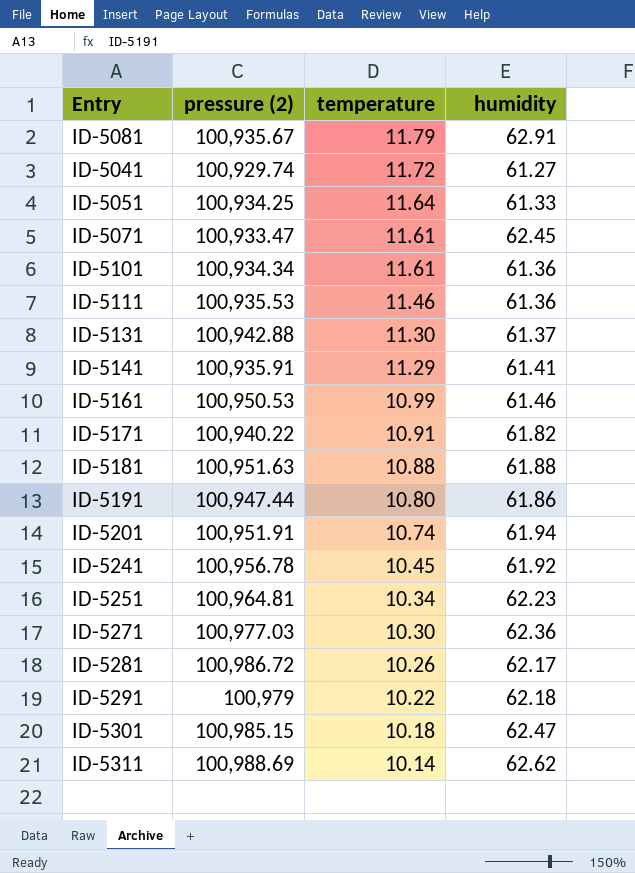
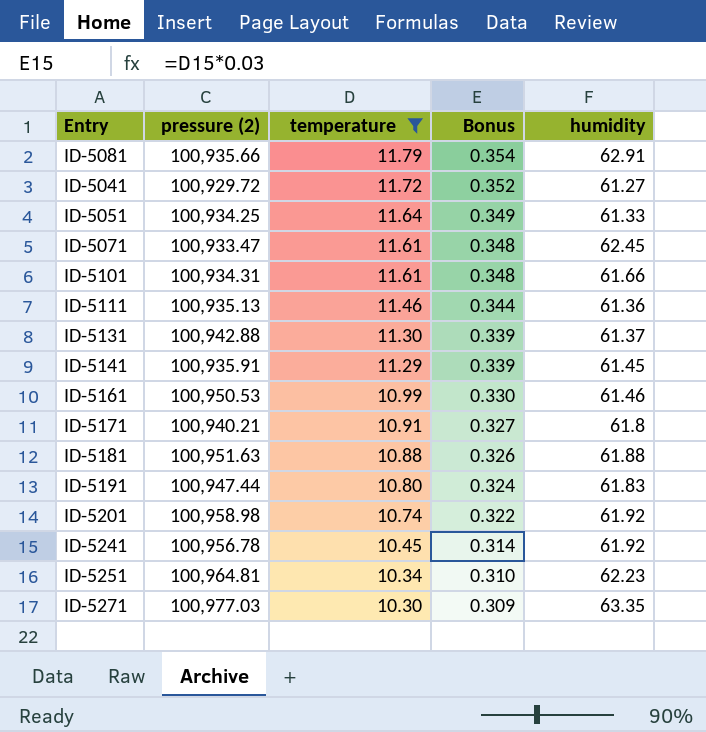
filter: none -> temperature >= 10.30
column Bonus | formula: none -> [temperature] * 0.03
ID-5081 | pressure (2): 100,935.67 -> 100,935.66
ID-5041 | pressure (2): 100,929.74 -> 100,929.72
ID-5101 | pressure (2): 100,934.34 -> 100,934.31
ID-5101 | humidity: 61.36 -> 61.66
ID-5111 | pressure (2): 100,935.53 -> 100,935.13
ID-5141 | humidity: 61.41 -> 61.45
ID-5171 | pressure (2): 100,940.22 -> 100,940.21
ID-5171 | humidity: 61.82 -> 61.8
ID-5191 | humidity: 61.86 -> 61.83
ID-5201 | pressure (2): 100,951.91 -> 100,958.98
ID-5201 | humidity: 61.94 -> 61.92
ID-5271 | humidity: 62.36 -> 63.35

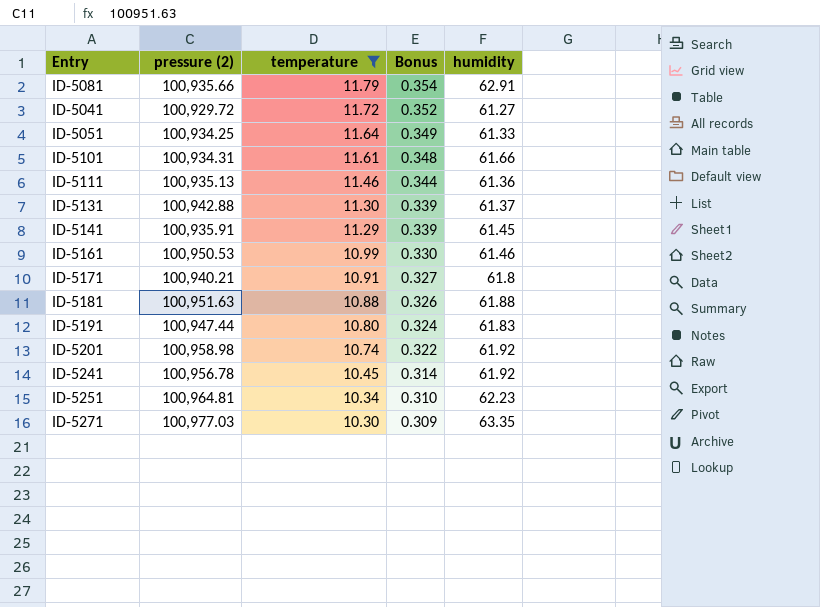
row ID-5071: 100,933.47 | 11.61 | 0.348 | 62.45 -> none

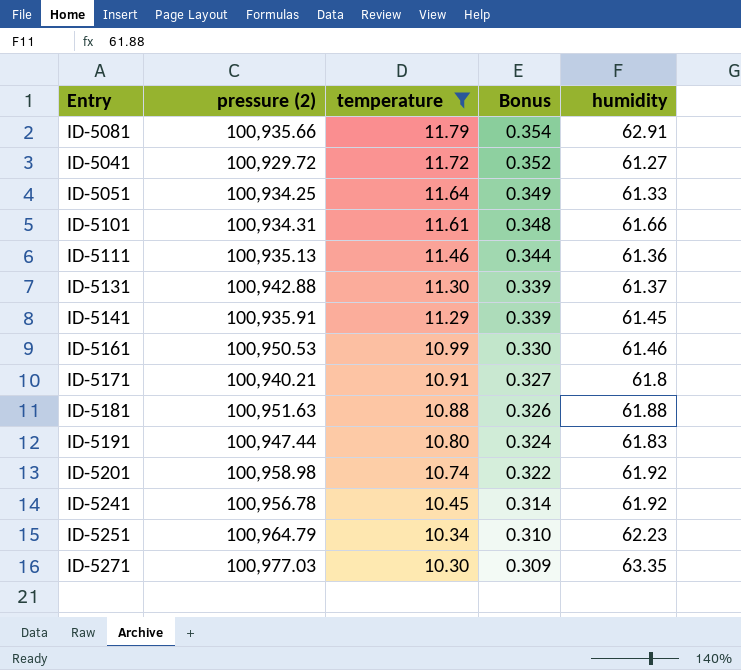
ID-5251 | pressure (2): 100,964.81 -> 100,964.79

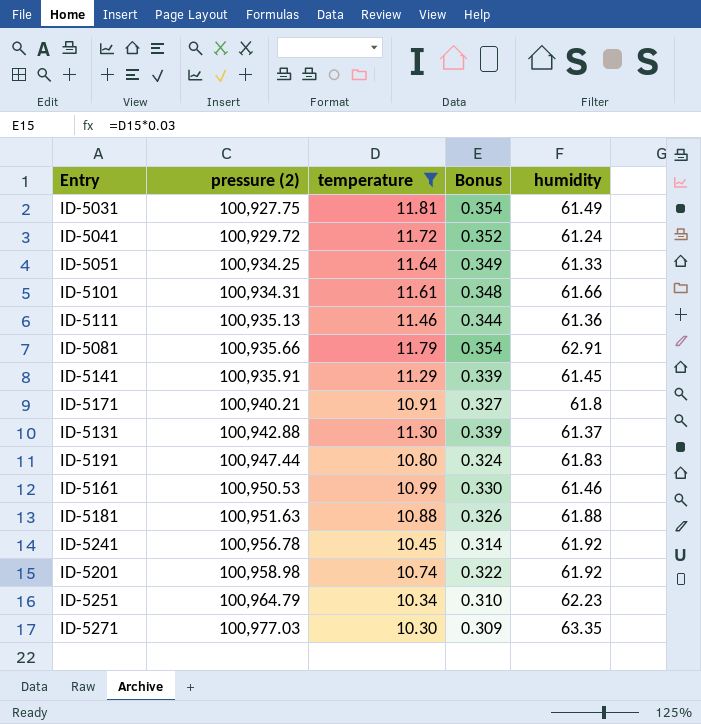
row order: temperature descending -> pressure (2) ascending
row ID-5031: none -> 100,927.75 | 11.81 | 0.354 | 61.49
ID-5041 | humidity: 61.27 -> 61.24

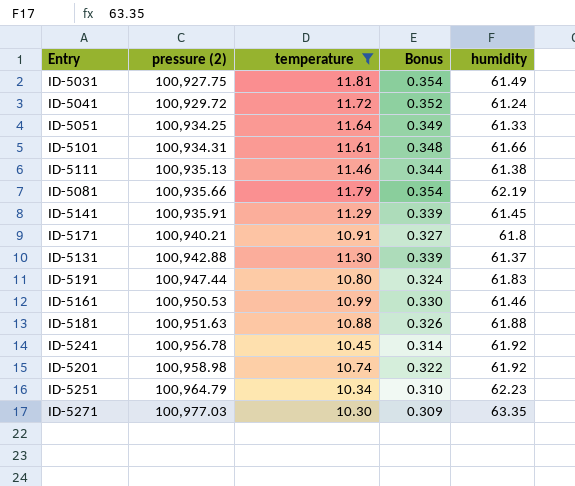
ID-5111 | humidity: 61.36 -> 61.38
ID-5081 | humidity: 62.91 -> 62.19

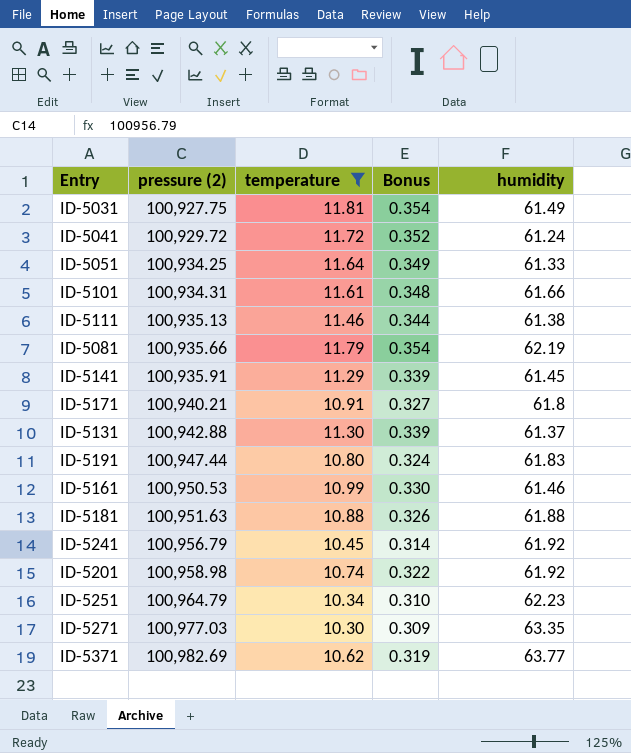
ID-5241 | pressure (2): 100,956.78 -> 100,956.79
row ID-5371: none -> 100,982.69 | 10.62 | 0.319 | 63.77

